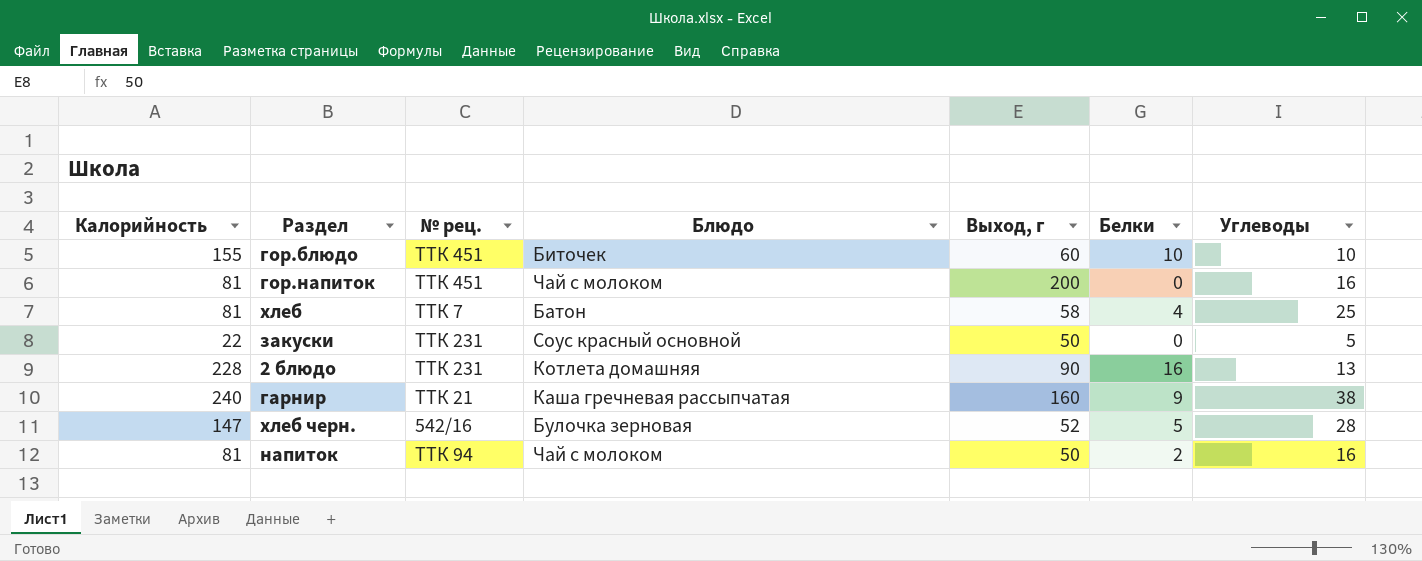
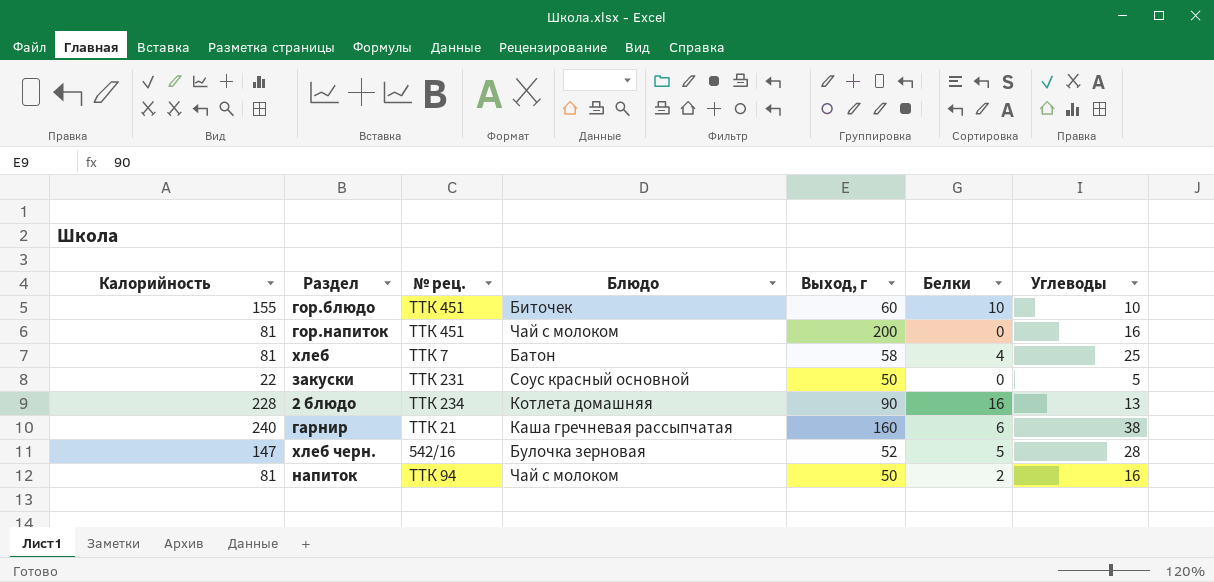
2 блюдо | № рец.: ТТК 231 -> ТТК 234
гарнир | Белки: 9 -> 6

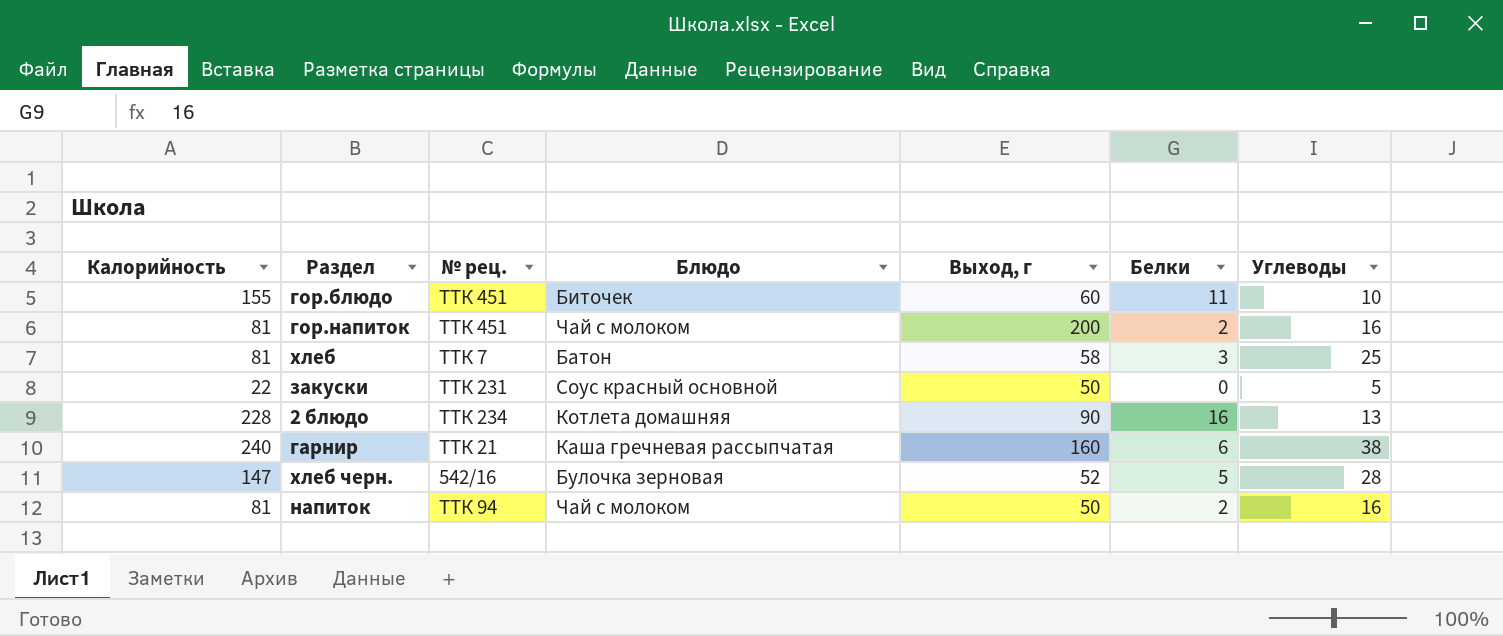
гор.блюдо | Белки: 10 -> 11
гор.напиток | Белки: 0 -> 2
хлеб | Белки: 4 -> 3

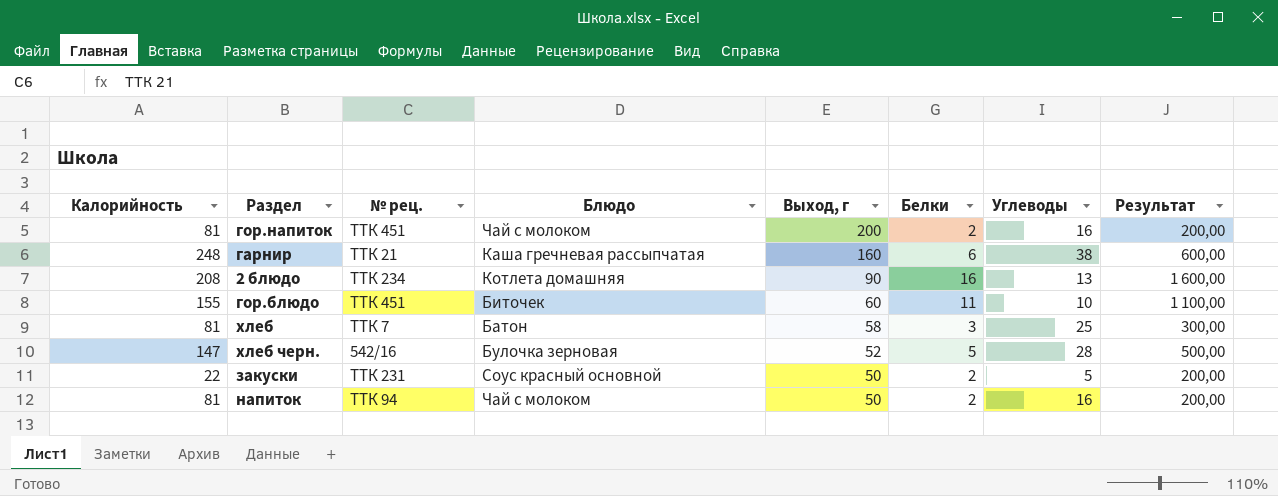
row order: none -> Выход, г descending
column Результат | formula: none -> [Белки] * 100
гарнир | Калорийность: 240 -> 248
2 блюдо | Калорийность: 228 -> 208
закуски | Белки: 0 -> 2

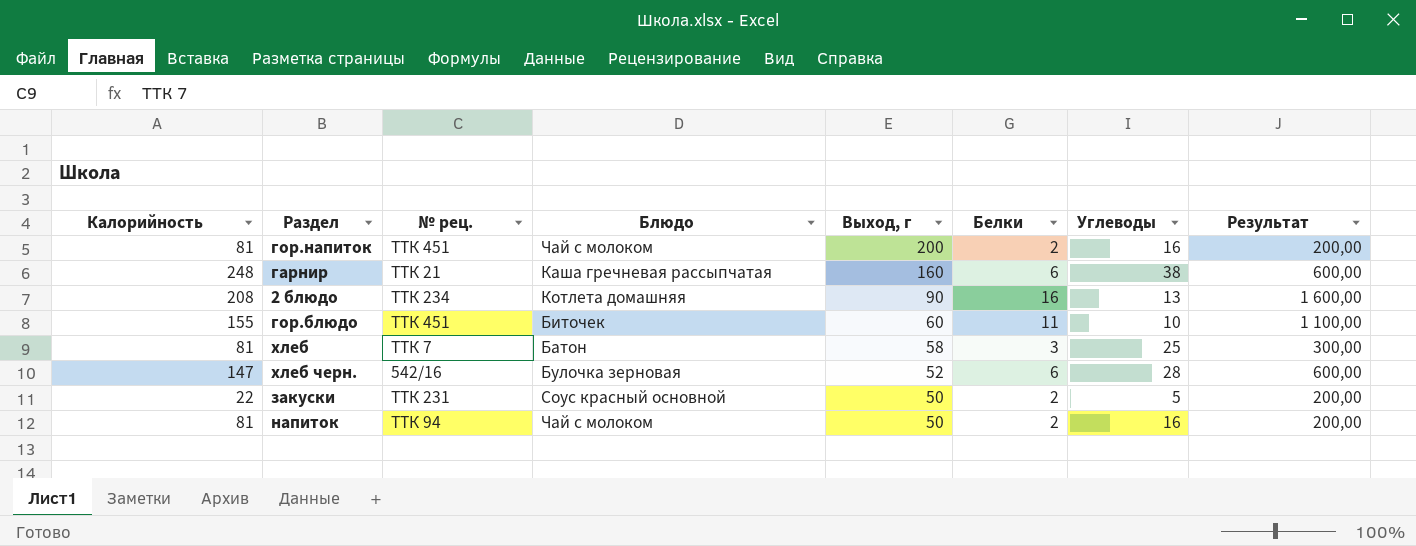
хлеб черн. | Белки: 5 -> 6
хлеб черн. | Результат: 500,00 -> 600,00

